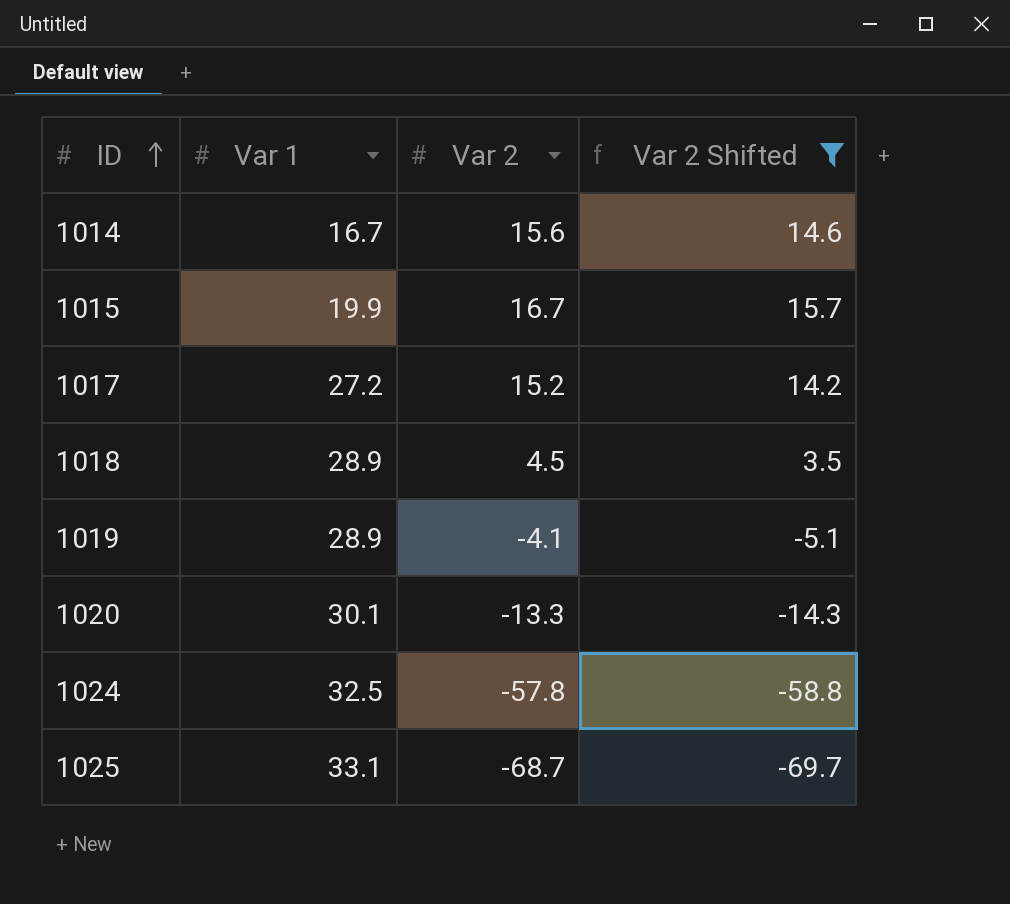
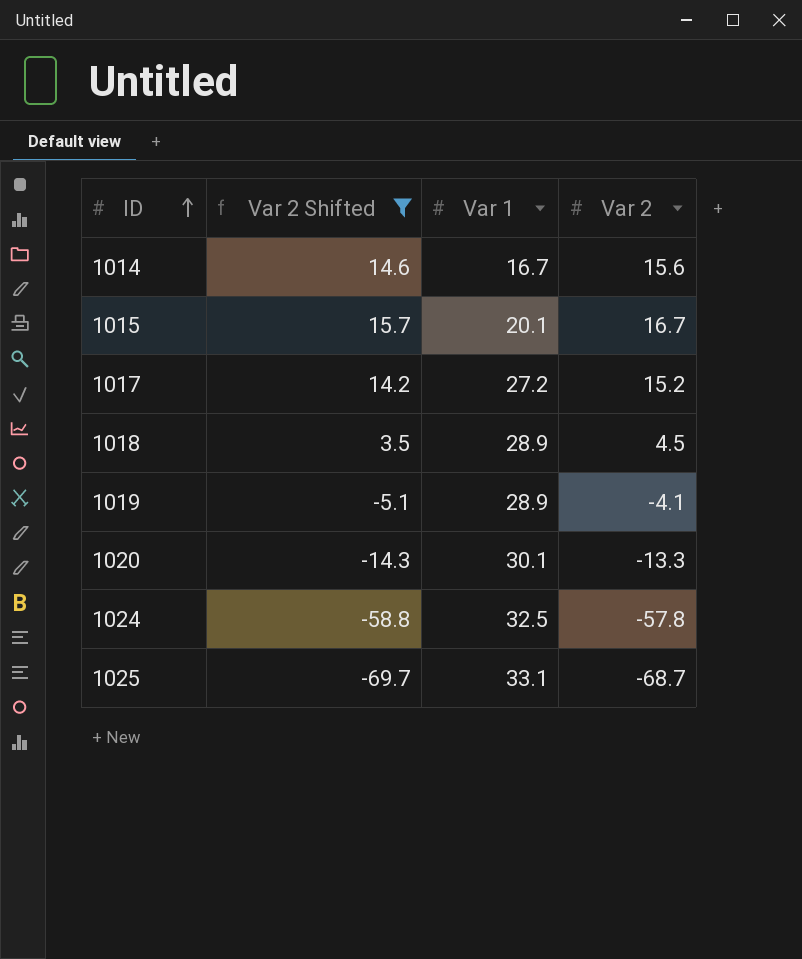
column Var 2 Shifted | position: 4 -> 2
1015 | Var 1: 19.9 -> 20.1

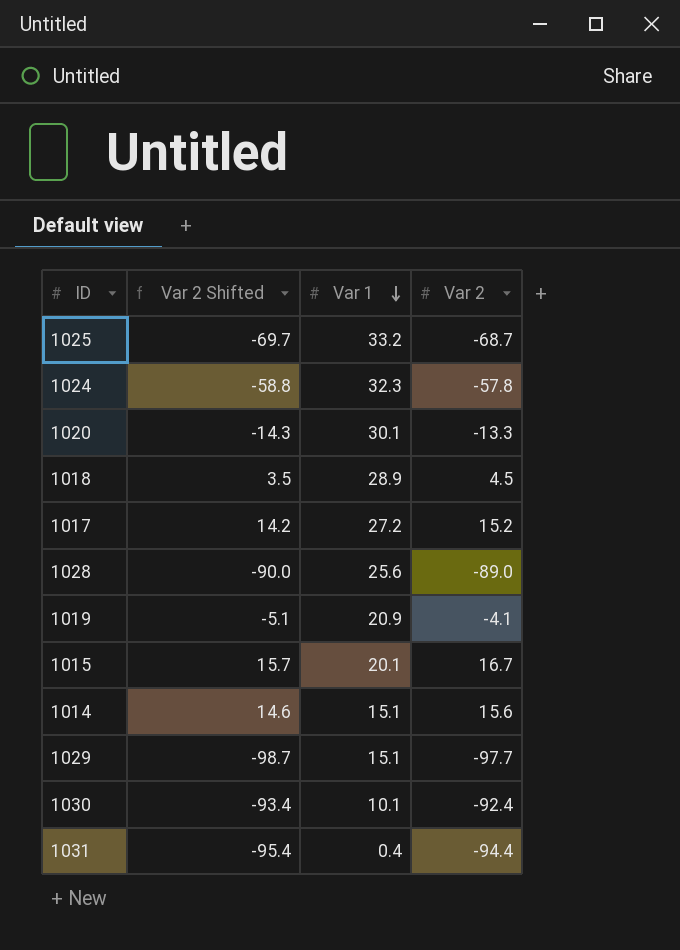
filter: Var 2 Shifted >= -69.7 -> none
row order: ID ascending -> Var 1 descending
1025 | Var 1: 33.1 -> 33.2
1024 | Var 1: 32.5 -> 32.3
1019 | Var 1: 28.9 -> 20.9
1014 | Var 1: 16.7 -> 15.1

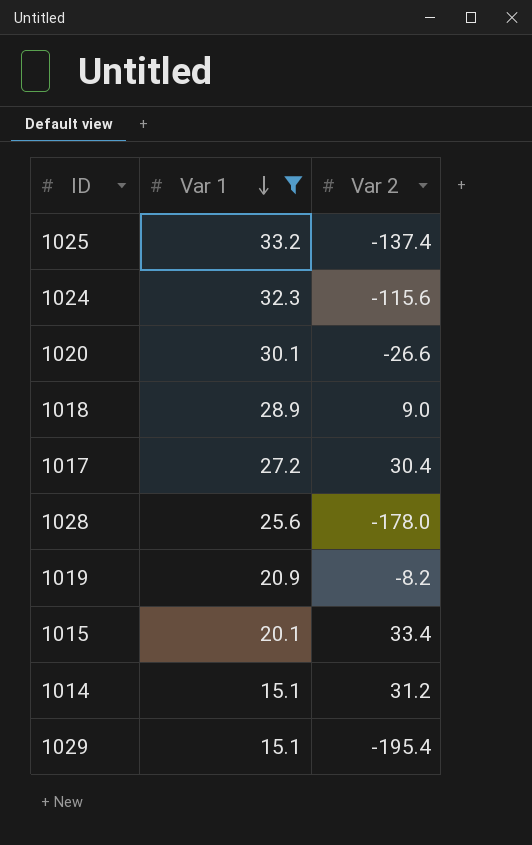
filter: none -> Var 1 >= 15.1
column Var 2 Shifted | formula: [Var 2] - 1 -> none
1025 | Var 2: -68.7 -> -137.4
1024 | Var 2: -57.8 -> -115.6
1020 | Var 2: -13.3 -> -26.6
1018 | Var 2: 4.5 -> 9.0
1017 | Var 2: 15.2 -> 30.4
1028 | Var 2: -89.0 -> -178.0
1019 | Var 2: -4.1 -> -8.2
1015 | Var 2: 16.7 -> 33.4
1014 | Var 2: 15.6 -> 31.2
1029 | Var 2: -97.7 -> -195.4

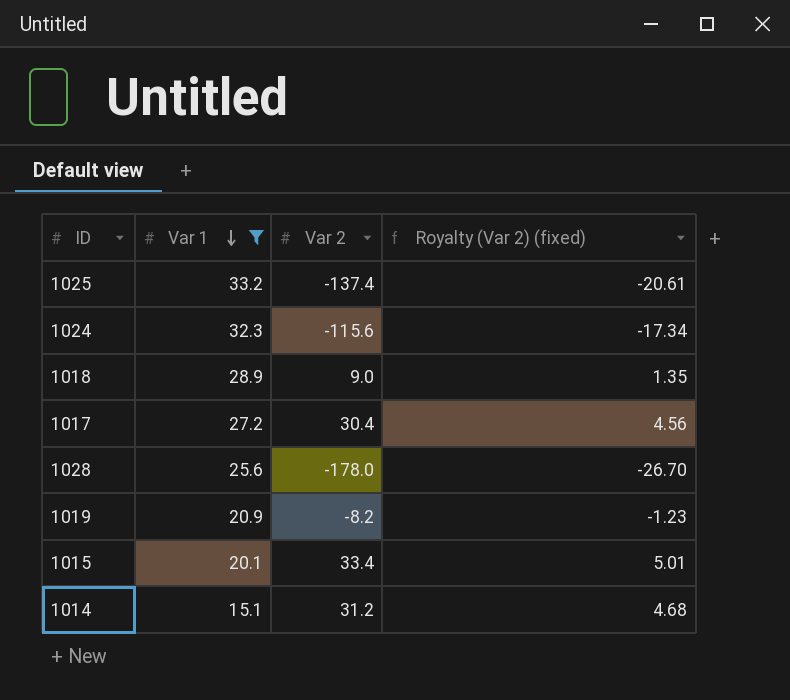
column Royalty (Var 2) (fixed) | formula: none -> [Var 2] * 0.15
row 1020: 30.1 | -26.6 -> none
row 1029: 15.1 | -195.4 -> none

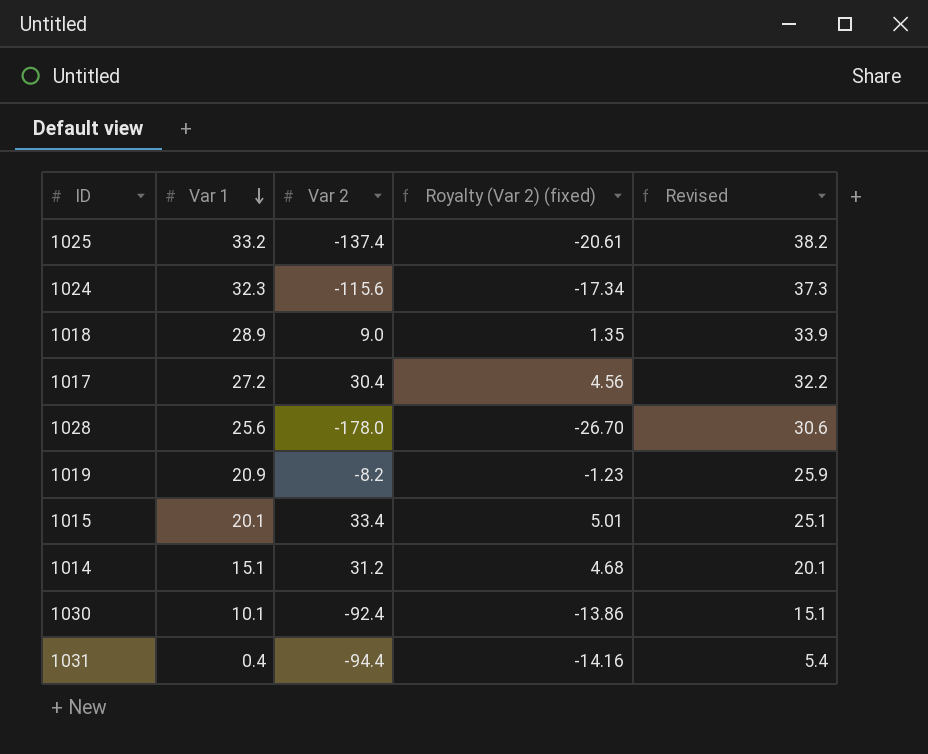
filter: Var 1 >= 15.1 -> none
column Revised | formula: none -> [Var 1] + 5

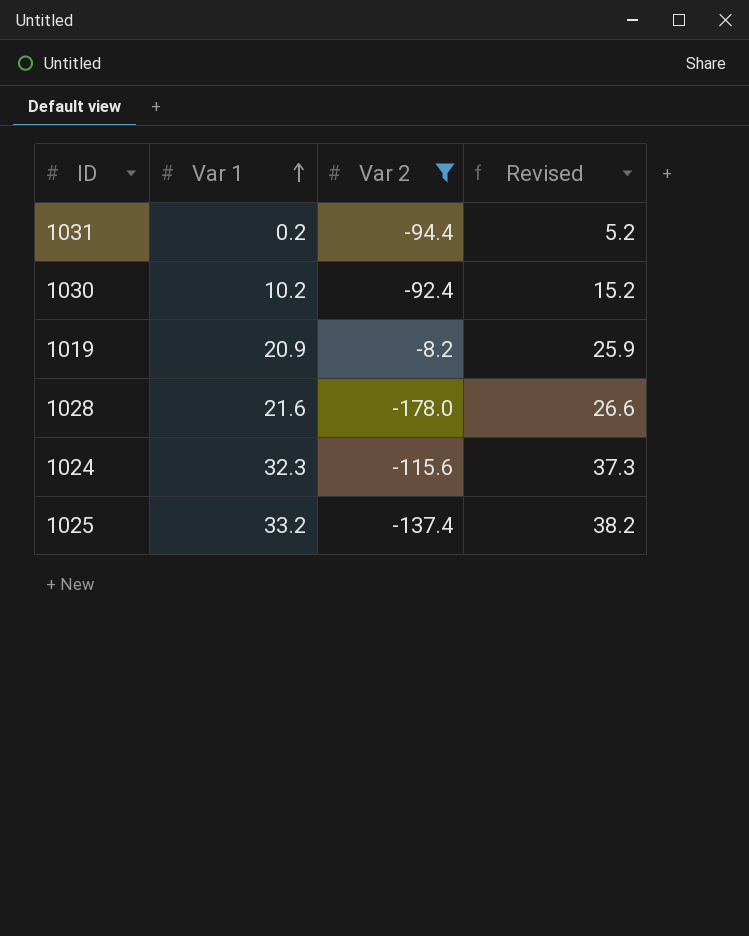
filter: none -> Var 2 <= -8.2
row order: Var 1 descending -> Var 1 ascending
column Royalty (Var 2) (fixed) | formula: [Var 2] * 0.15 -> none
1031 | Var 1: 0.4 -> 0.2
1031 | Revised: 5.4 -> 5.2
1030 | Var 1: 10.1 -> 10.2
1030 | Revised: 15.1 -> 15.2
1028 | Var 1: 25.6 -> 21.6
1028 | Revised: 30.6 -> 26.6

